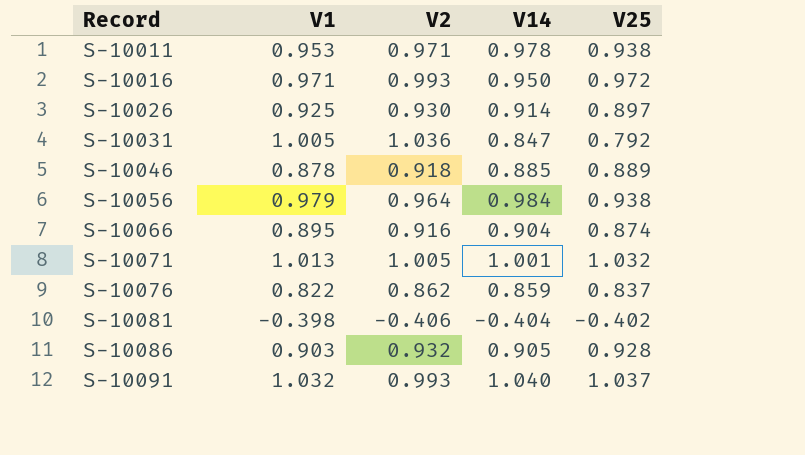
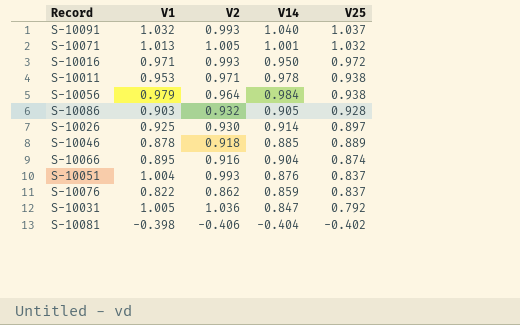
row order: Record ascending -> V25 descending
row S-10051: none -> 1.004 | 0.993 | 0.876 | 0.837

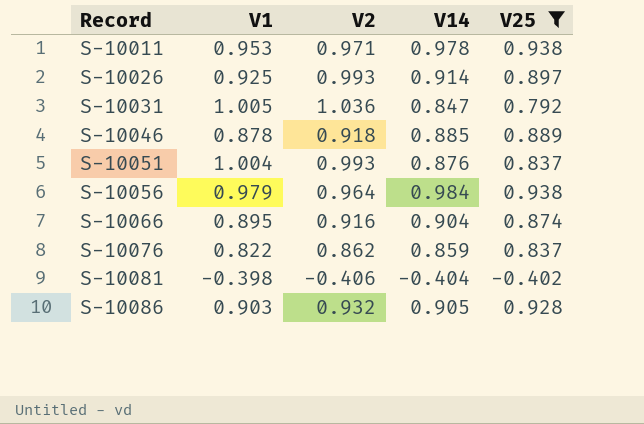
filter: none -> V25 <= 0.938
row order: V25 descending -> Record ascending
S-10026 | V2: 0.930 -> 0.993

